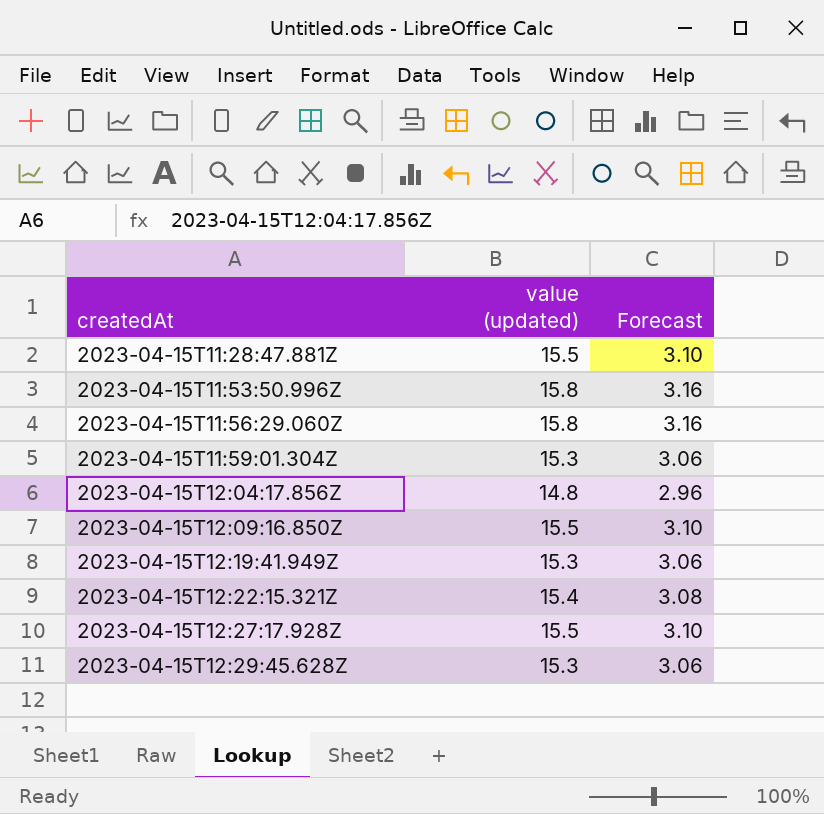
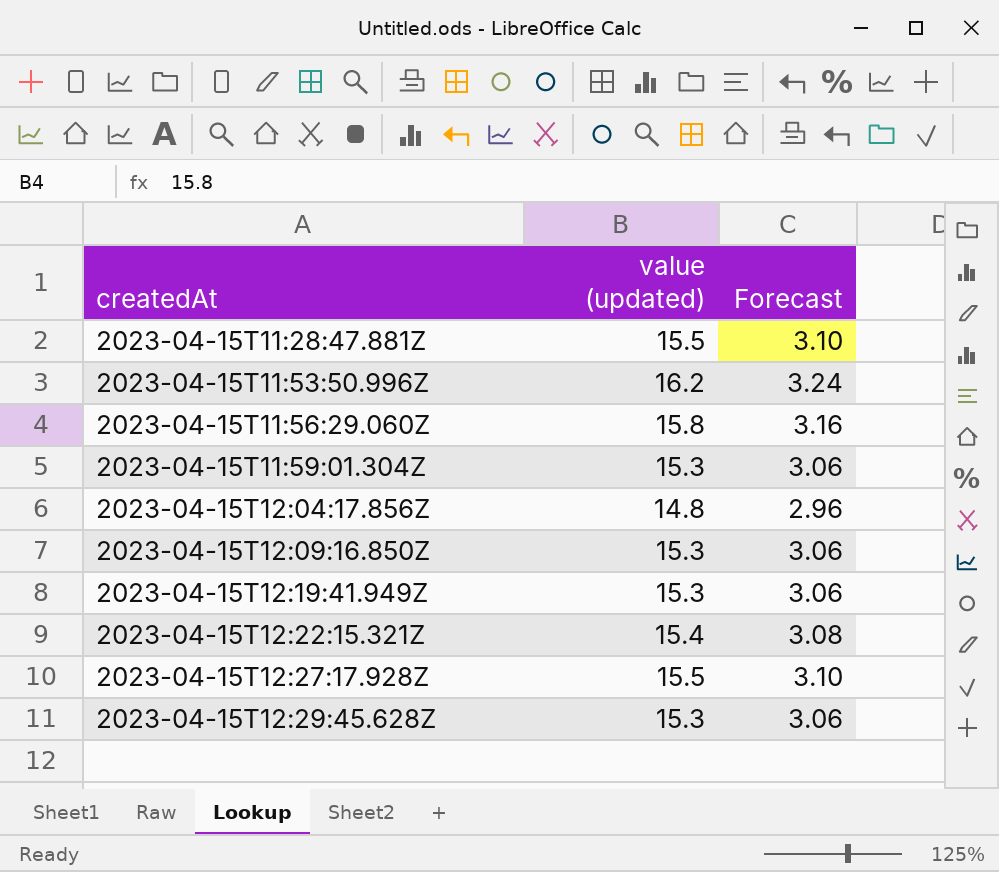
2023-04-15T11:53:50.996Z | value (updated): 15.8 -> 16.2
2023-04-15T11:53:50.996Z | Forecast: 3.16 -> 3.24
2023-04-15T12:09:16.850Z | value (updated): 15.5 -> 15.3
2023-04-15T12:09:16.850Z | Forecast: 3.10 -> 3.06

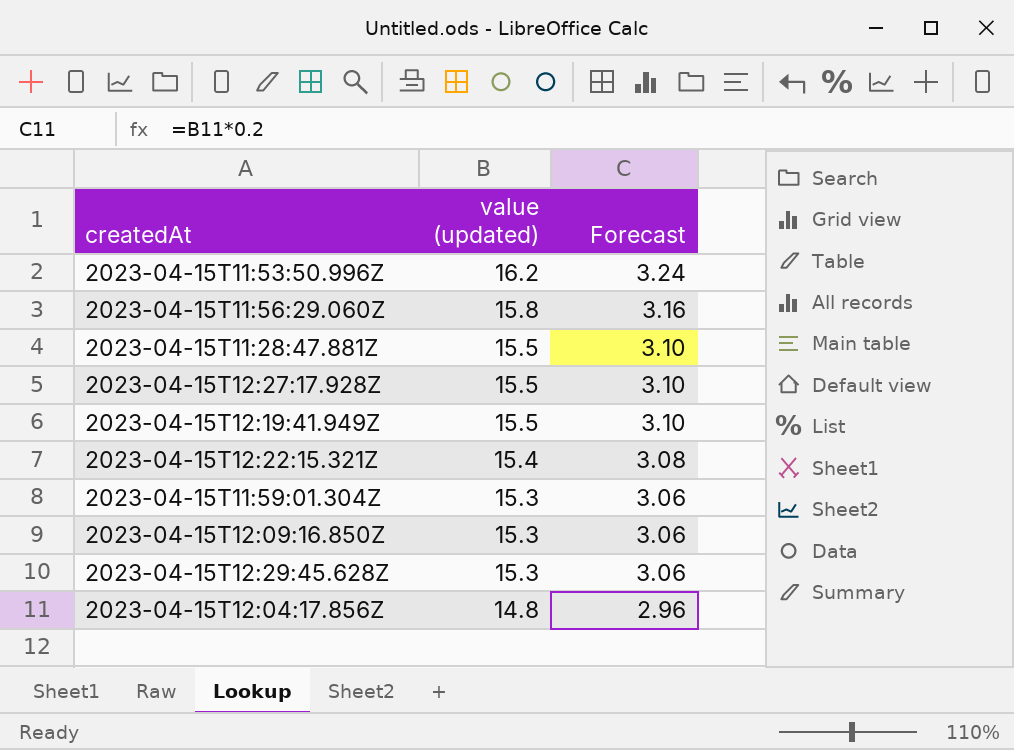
row order: createdAt ascending -> value (updated) descending
2023-04-15T12:19:41.949Z | value (updated): 15.3 -> 15.5
2023-04-15T12:19:41.949Z | Forecast: 3.06 -> 3.10

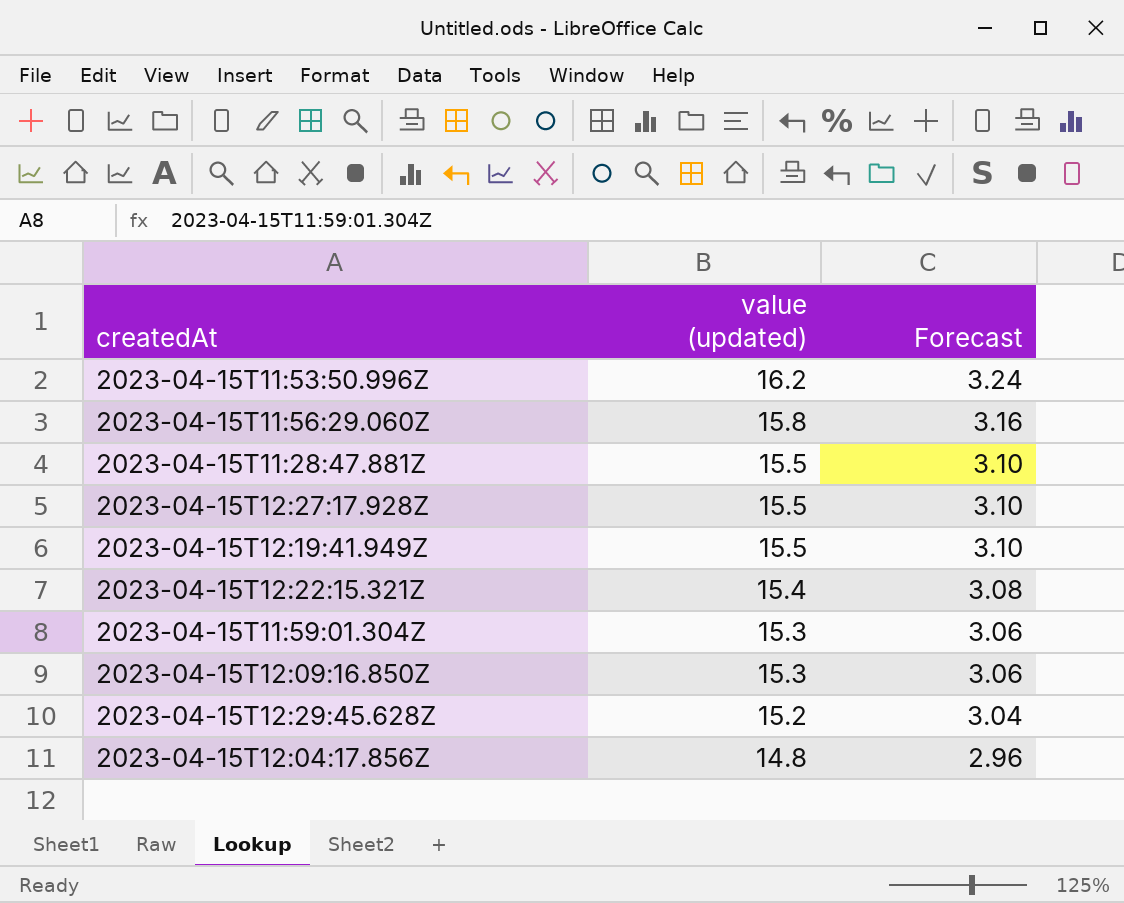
2023-04-15T12:29:45.628Z | value (updated): 15.3 -> 15.2
2023-04-15T12:29:45.628Z | Forecast: 3.06 -> 3.04

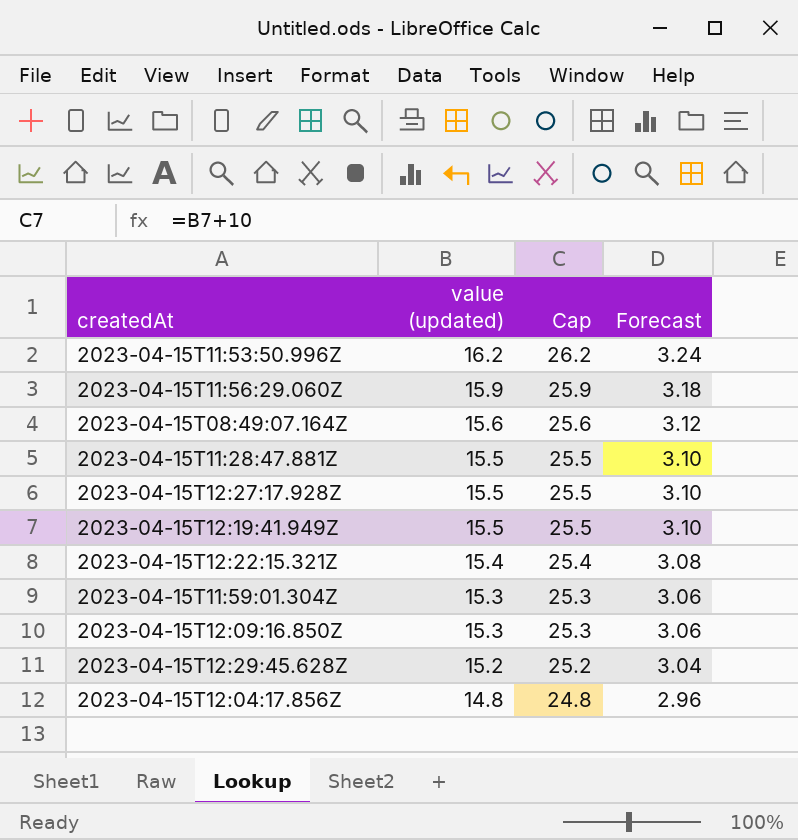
column Cap | formula: none -> [value (updated)] + 10
2023-04-15T11:56:29.060Z | value (updated): 15.8 -> 15.9
2023-04-15T11:56:29.060Z | Forecast: 3.16 -> 3.18
row 2023-04-15T08:49:07.164Z: none -> 15.6 | 25.6 | 3.12

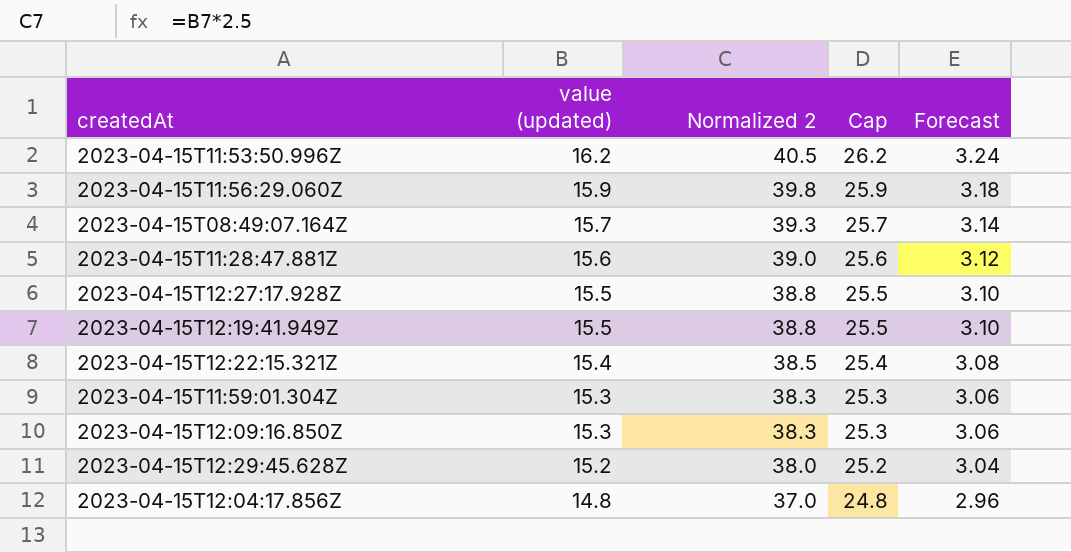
column Normalized 2 | formula: none -> [value (updated)] * 2.5
2023-04-15T08:49:07.164Z | value (updated): 15.6 -> 15.7
2023-04-15T08:49:07.164Z | Cap: 25.6 -> 25.7
2023-04-15T08:49:07.164Z | Forecast: 3.12 -> 3.14
2023-04-15T11:28:47.881Z | value (updated): 15.5 -> 15.6
2023-04-15T11:28:47.881Z | Cap: 25.5 -> 25.6
2023-04-15T11:28:47.881Z | Forecast: 3.10 -> 3.12

